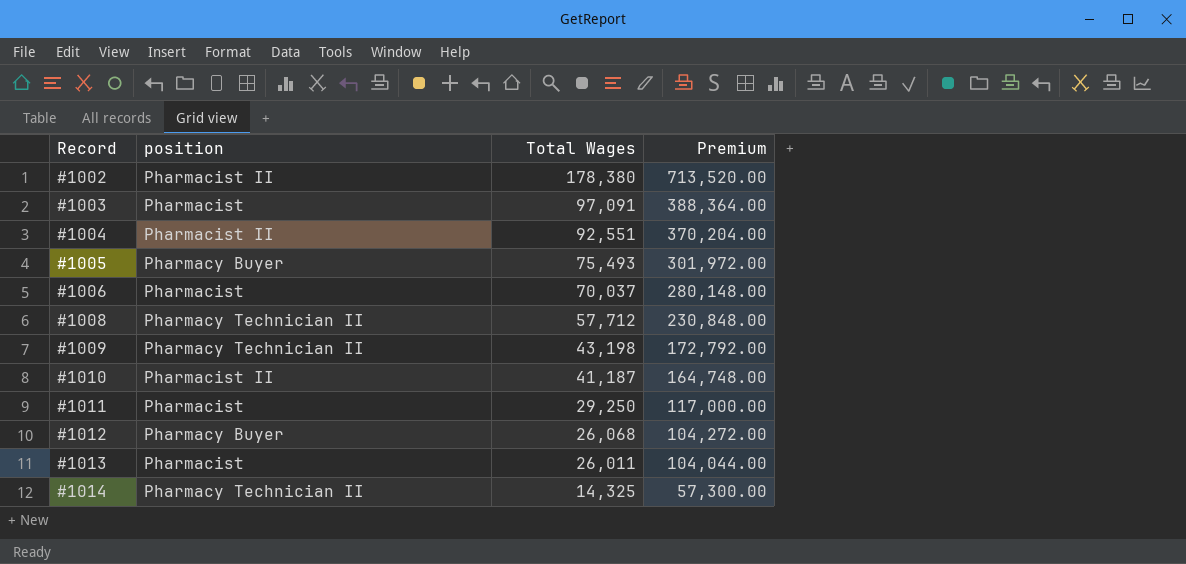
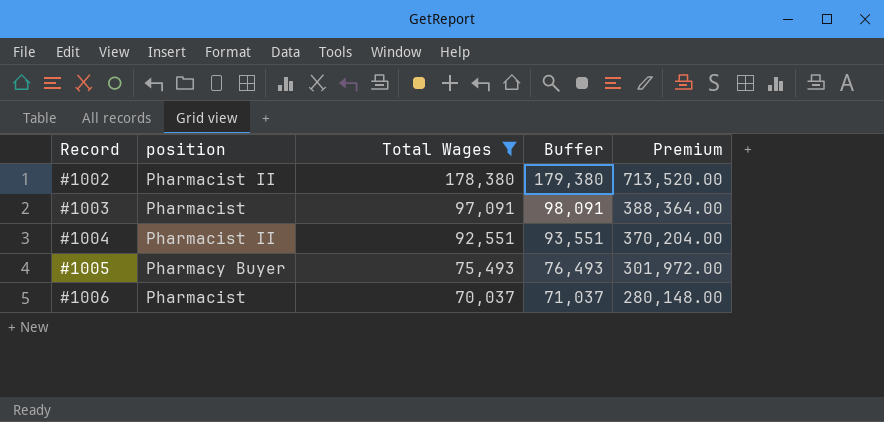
filter: none -> Total Wages >= 70,037
column Buffer | formula: none -> [Total Wages] + 1000

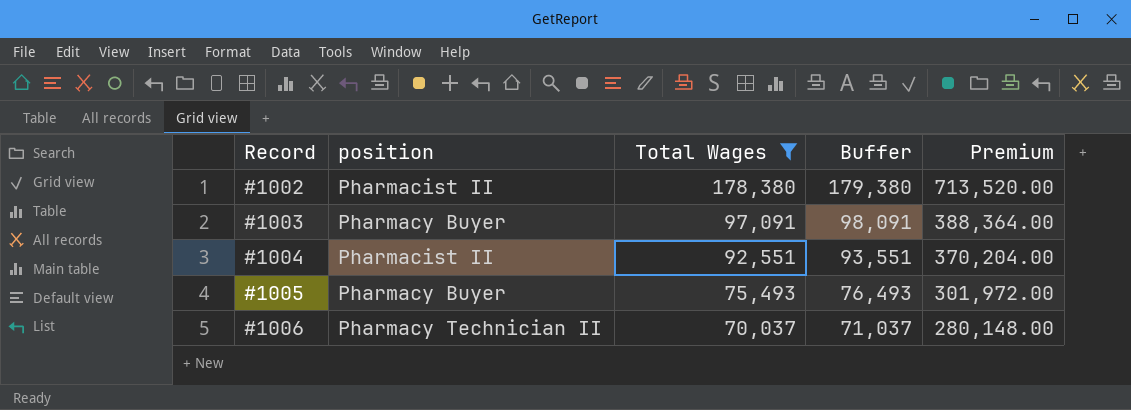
#1003 | position: Pharmacist -> Pharmacy Buyer
#1006 | position: Pharmacist -> Pharmacy Technician II

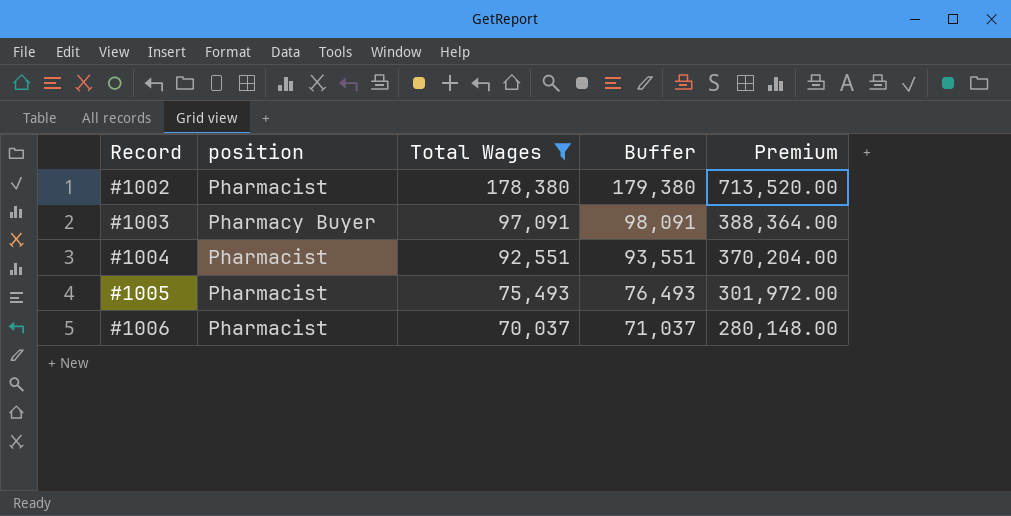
#1002 | position: Pharmacist II -> Pharmacist
#1004 | position: Pharmacist II -> Pharmacist
#1005 | position: Pharmacy Buyer -> Pharmacist
#1006 | position: Pharmacy Technician II -> Pharmacist

